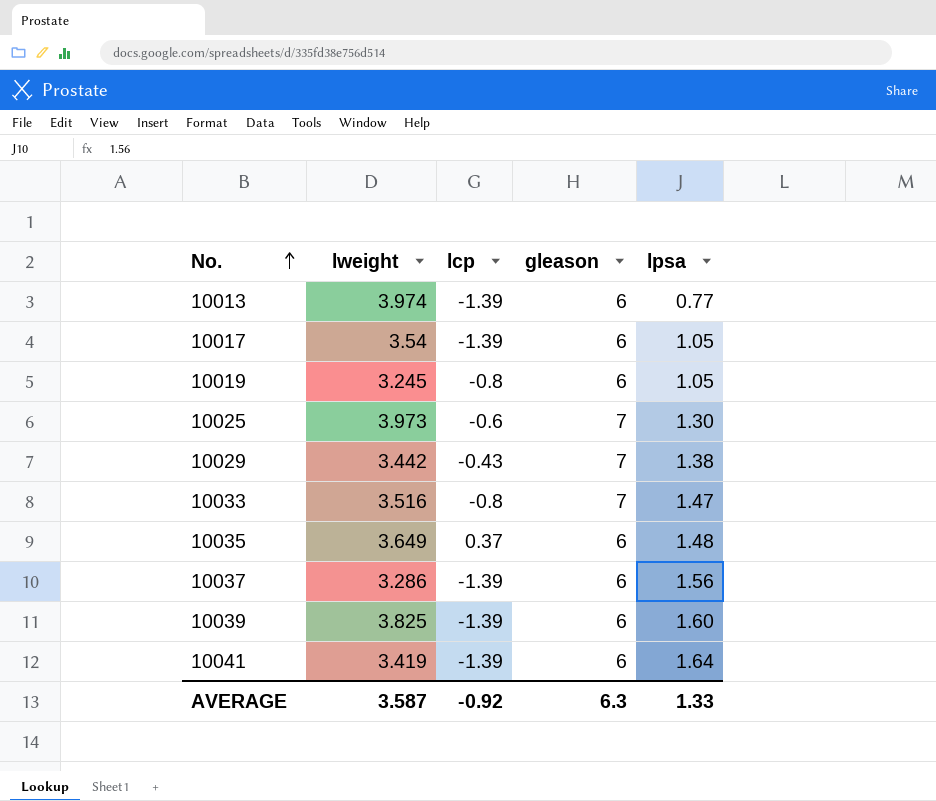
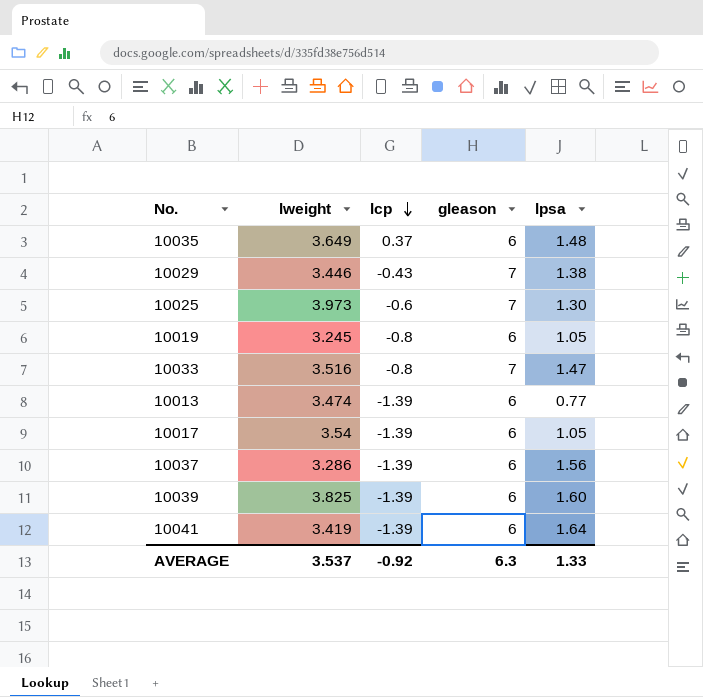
row order: No. ascending -> lcp descending
10029 | lweight: 3.442 -> 3.446
10013 | lweight: 3.974 -> 3.474
AVERAGE | lweight: 3.587 -> 3.537

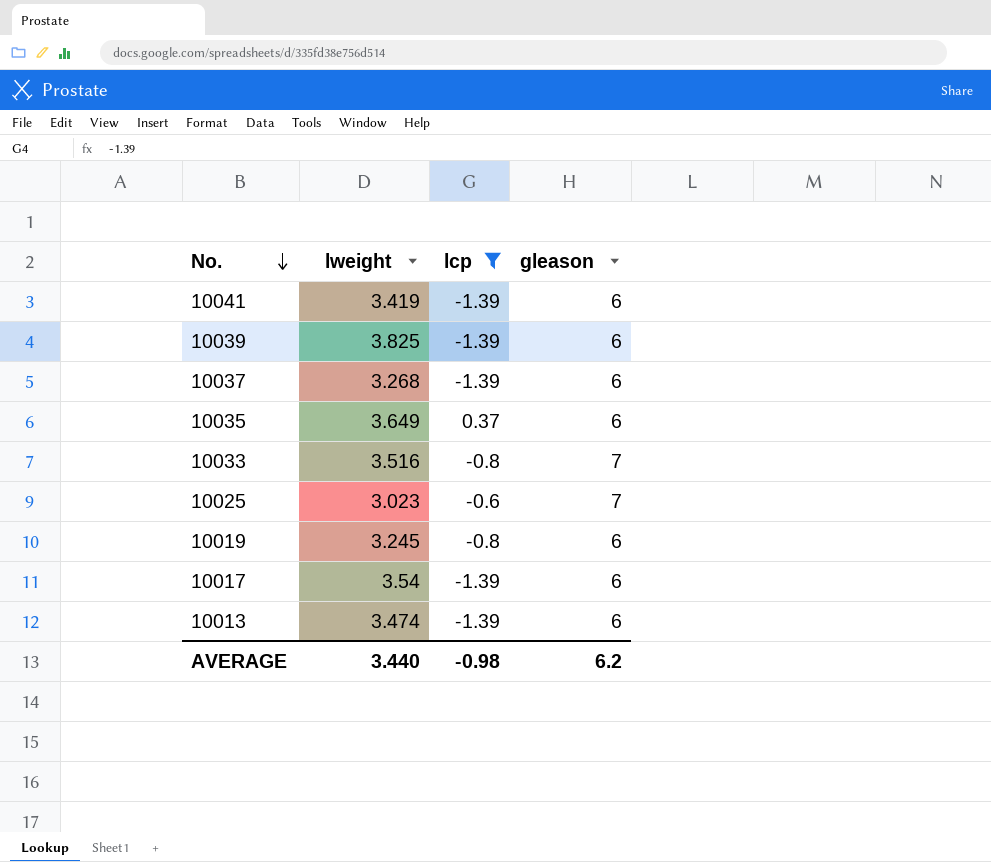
filter: none -> lcp != -0.43
row order: lcp descending -> No. descending
column lpsa | position: 5 -> none
10037 | lweight: 3.286 -> 3.268
10025 | lweight: 3.973 -> 3.023
AVERAGE | lweight: 3.537 -> 3.440
AVERAGE | lcp: -0.92 -> -0.98
AVERAGE | gleason: 6.3 -> 6.2

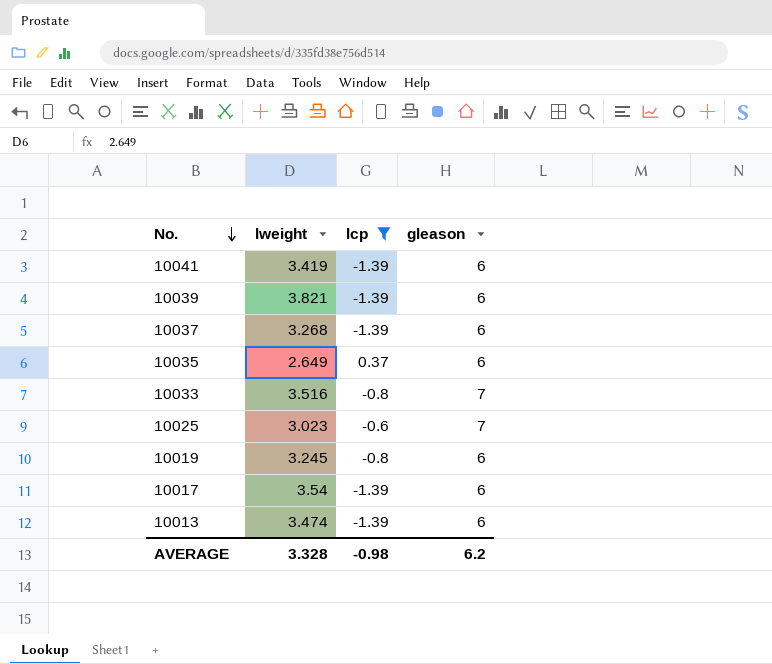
10039 | lweight: 3.825 -> 3.821
10035 | lweight: 3.649 -> 2.649
AVERAGE | lweight: 3.440 -> 3.328

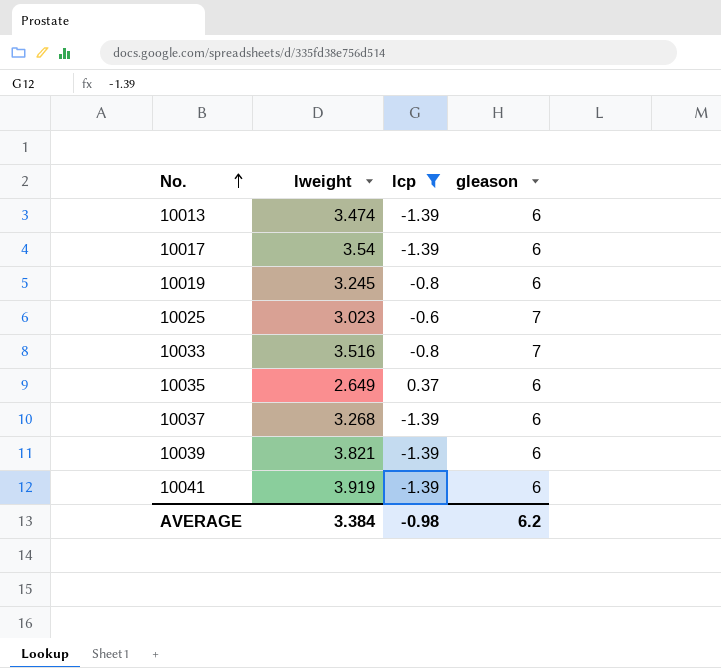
row order: No. descending -> No. ascending
10041 | lweight: 3.419 -> 3.919
AVERAGE | lweight: 3.328 -> 3.384

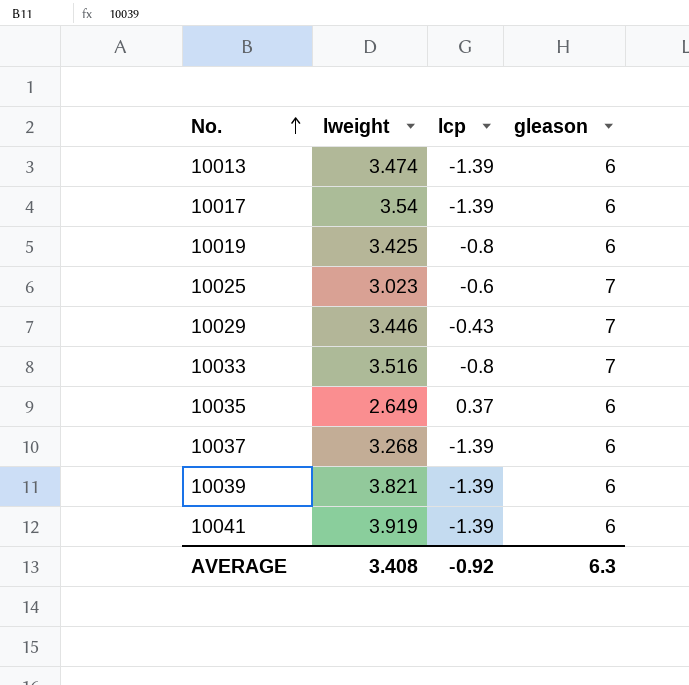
filter: lcp != -0.43 -> none
10019 | lweight: 3.245 -> 3.425
AVERAGE | lweight: 3.384 -> 3.408
AVERAGE | lcp: -0.98 -> -0.92
AVERAGE | gleason: 6.2 -> 6.3

